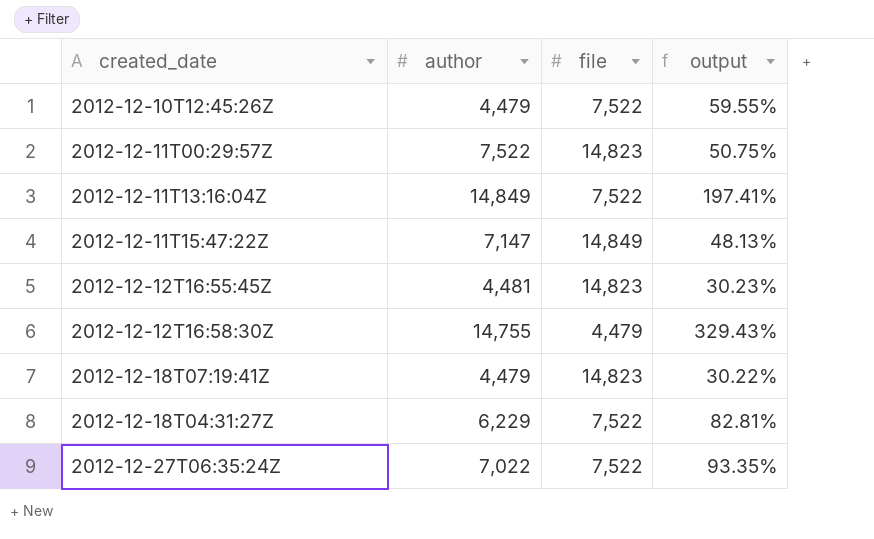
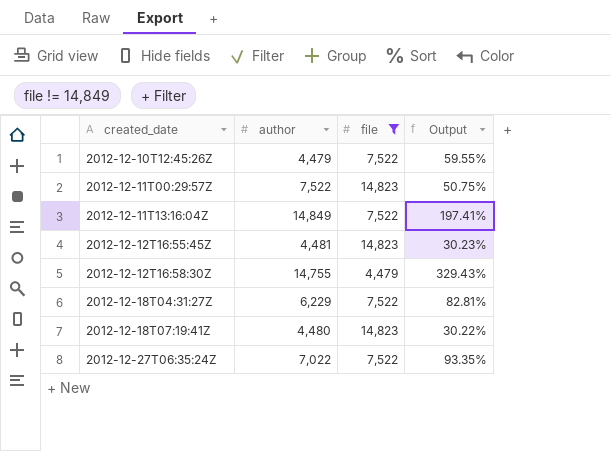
filter: none -> file != 14,849
row order: none -> created_date ascending
column name: output -> Output
2012-12-18T07:19:41Z | author: 4,479 -> 4,480

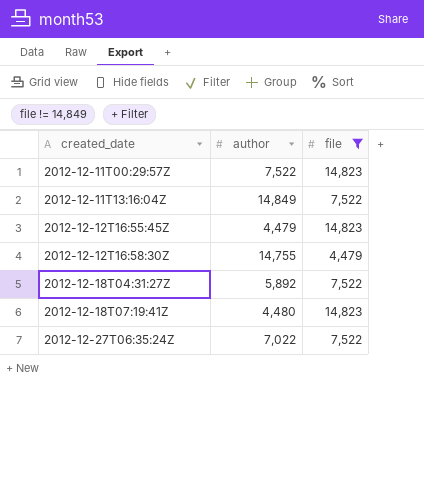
column Output | formula: [author] / [file] -> none
row 2012-12-10T12:45:26Z: 4,479 | 7,522 | 59.55% -> none
2012-12-12T16:55:45Z | author: 4,481 -> 4,479
2012-12-18T04:31:27Z | author: 6,229 -> 5,892

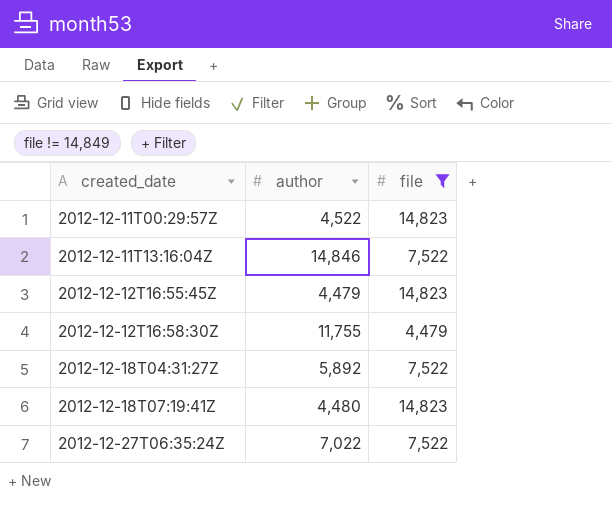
2012-12-11T00:29:57Z | author: 7,522 -> 4,522
2012-12-11T13:16:04Z | author: 14,849 -> 14,846
2012-12-12T16:58:30Z | author: 14,755 -> 11,755

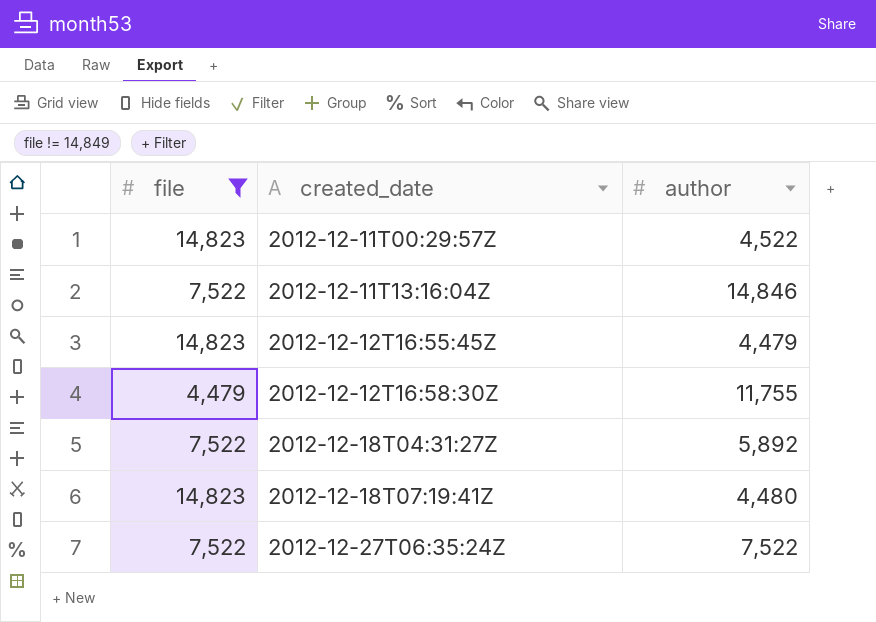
column file | position: 3 -> 1
2012-12-27T06:35:24Z | author: 7,022 -> 7,522

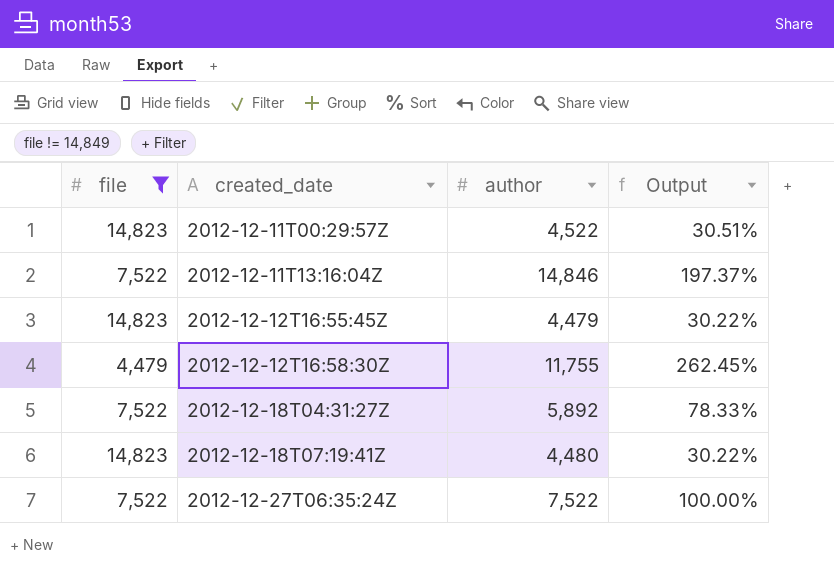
column Output | formula: none -> [author] / [file]

